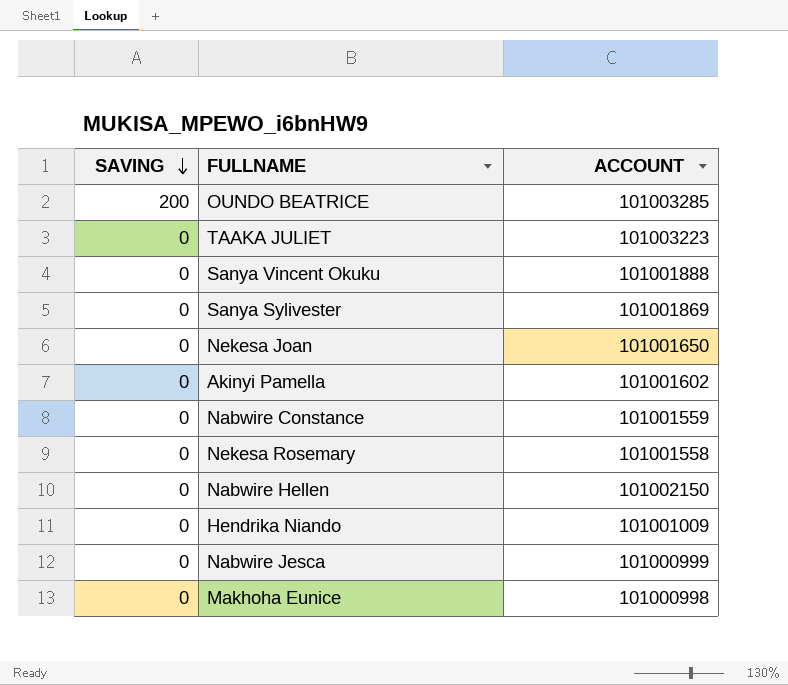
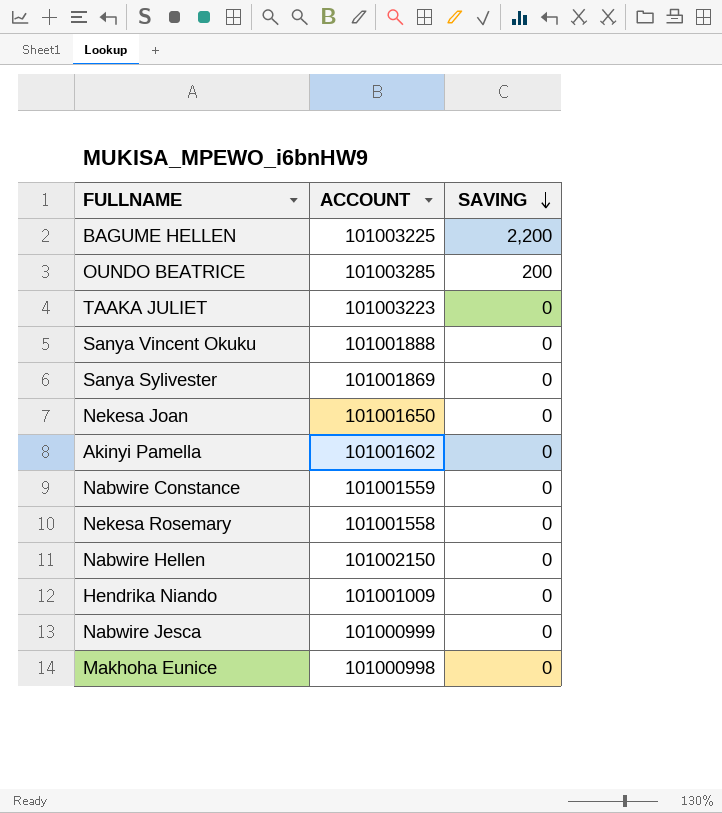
column SAVING | position: 1 -> 3
row BAGUME HELLEN: none -> 101003225 | 2,200

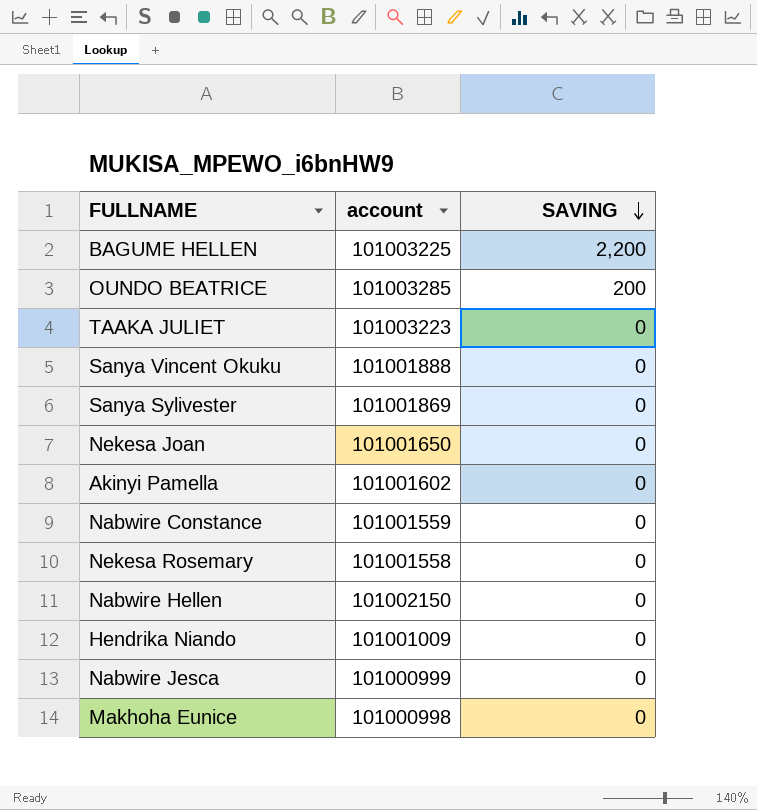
column name: ACCOUNT -> account

